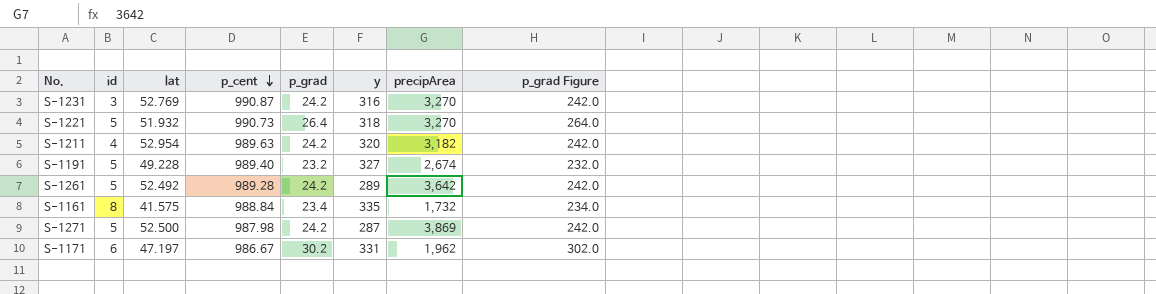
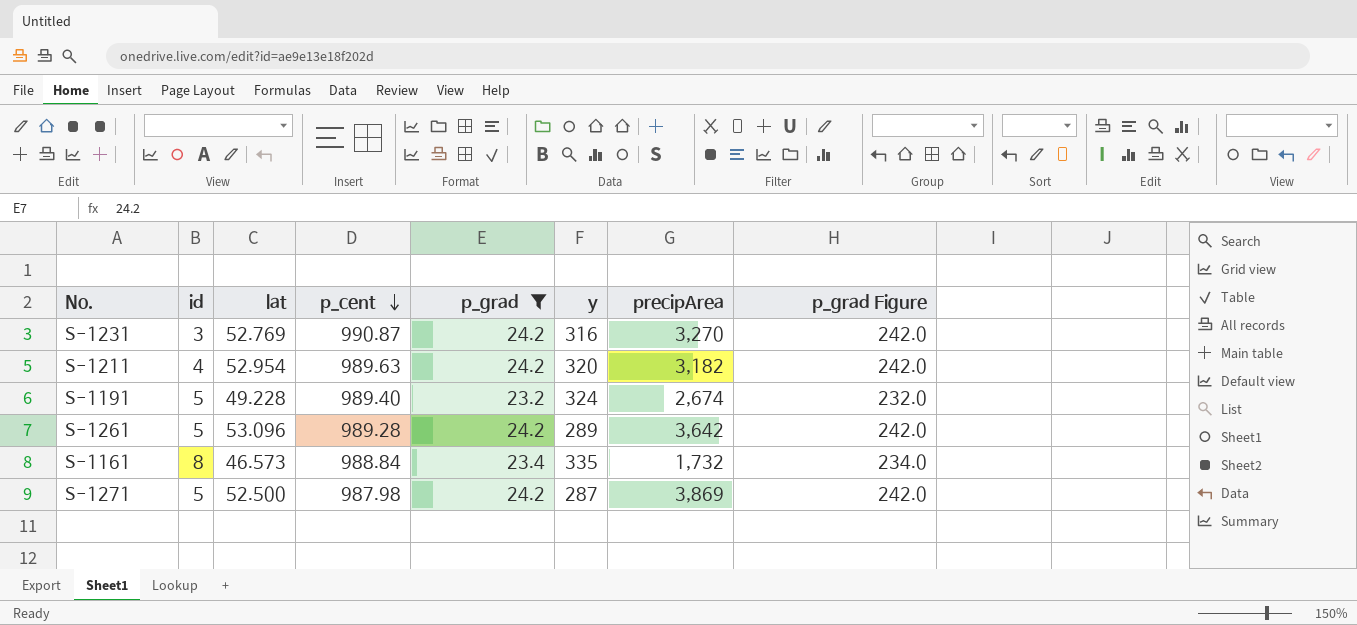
filter: none -> p_grad <= 24.2
S-1191 | y: 327 -> 324
S-1261 | lat: 52.492 -> 53.096
S-1161 | lat: 41.575 -> 46.573

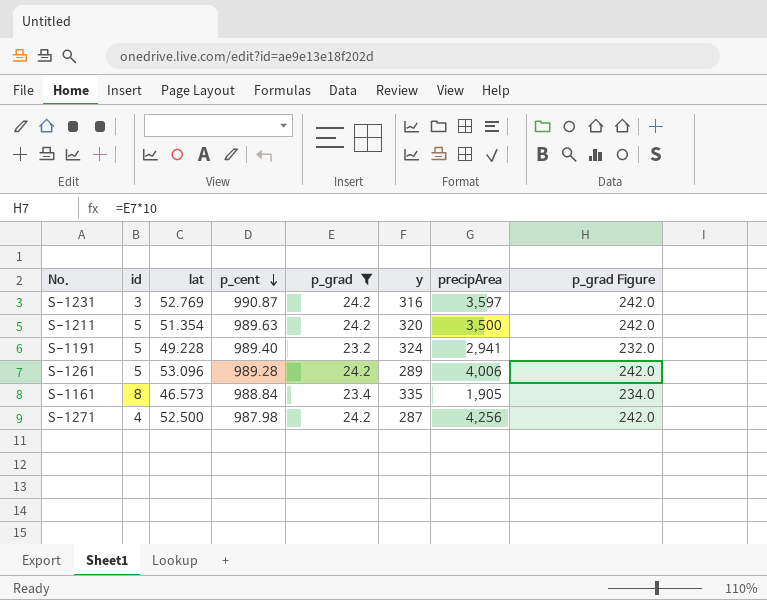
S-1231 | precipArea: 3,270 -> 3,597
S-1211 | id: 4 -> 5
S-1211 | lat: 52.954 -> 51.354
S-1211 | precipArea: 3,182 -> 3,500
S-1191 | precipArea: 2,674 -> 2,941
S-1261 | precipArea: 3,642 -> 4,006
S-1161 | precipArea: 1,732 -> 1,905
S-1271 | id: 5 -> 4
S-1271 | precipArea: 3,869 -> 4,256

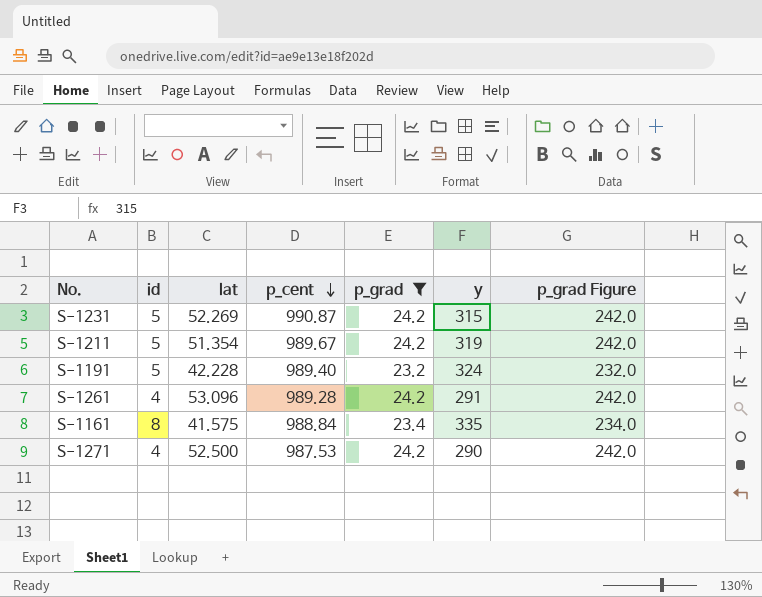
column precipArea | position: 7 -> none
S-1231 | id: 3 -> 5
S-1231 | lat: 52.769 -> 52.269
S-1231 | y: 316 -> 315
S-1211 | p_cent: 989.63 -> 989.67
S-1211 | y: 320 -> 319
S-1191 | lat: 49.228 -> 42.228
S-1261 | id: 5 -> 4
S-1261 | y: 289 -> 291
S-1161 | lat: 46.573 -> 41.575
S-1271 | p_cent: 987.98 -> 987.53
S-1271 | y: 287 -> 290

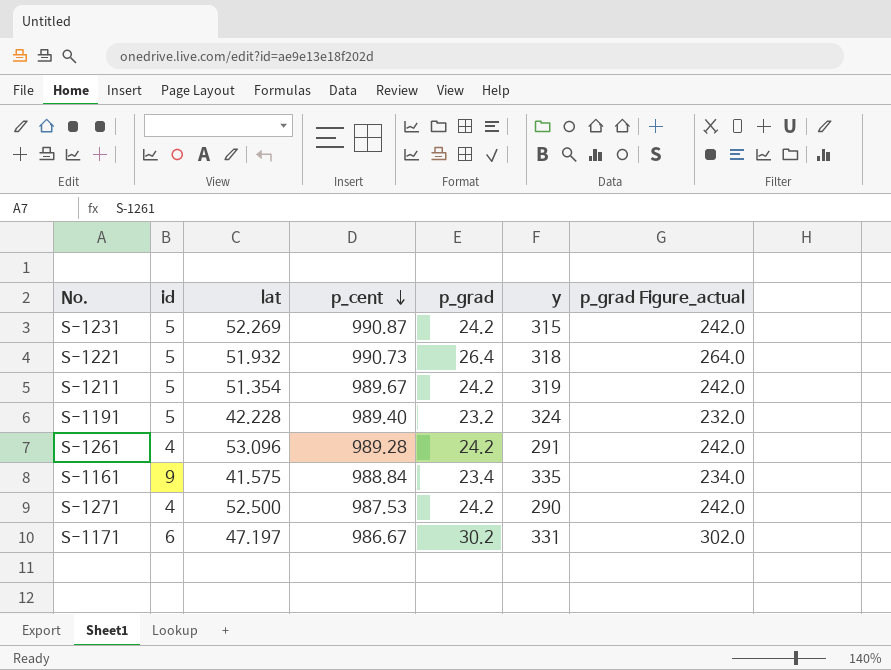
filter: p_grad <= 24.2 -> none
column name: p_grad Figure -> p_grad Figure_actual
S-1161 | id: 8 -> 9

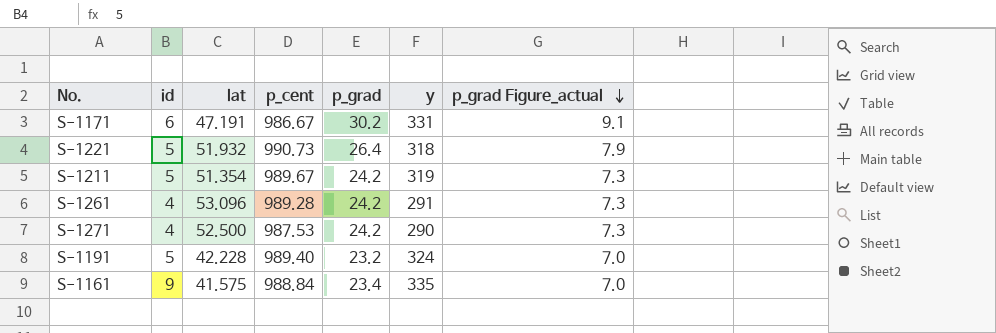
row order: p_cent descending -> p_grad Figure_actual descending
column p_grad Figure_actual | formula: [p_grad] * 10 -> [p_grad] * 0.3
row S-1231: 5 | 52.269 | 990.87 | 24.2 | 315 | 242.0 -> none
S-1171 | lat: 47.197 -> 47.191

